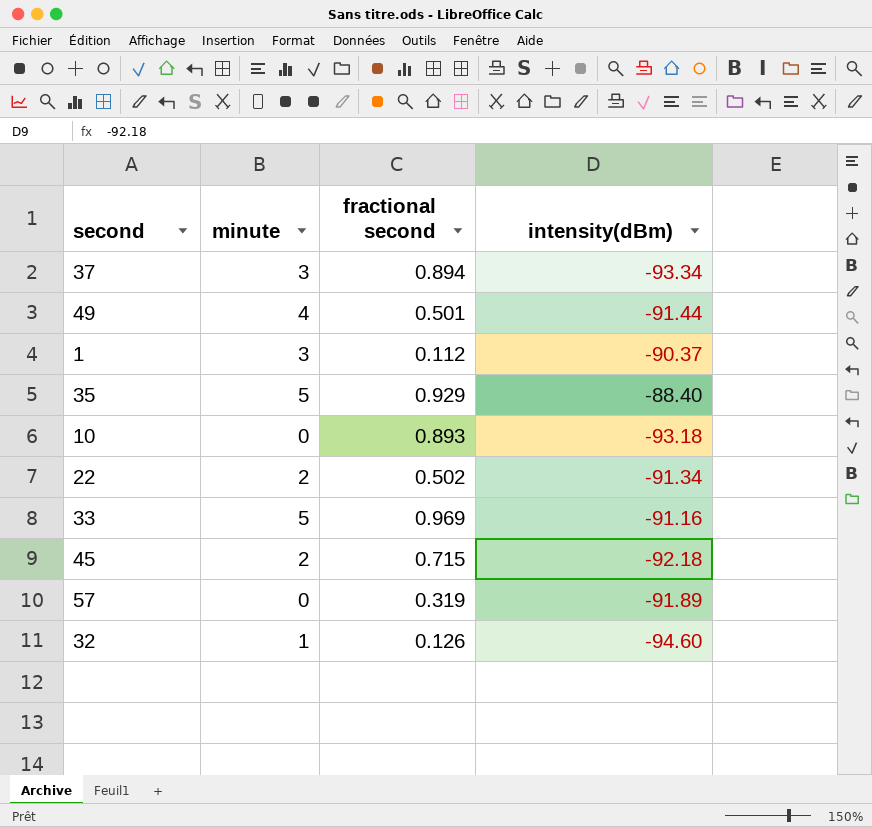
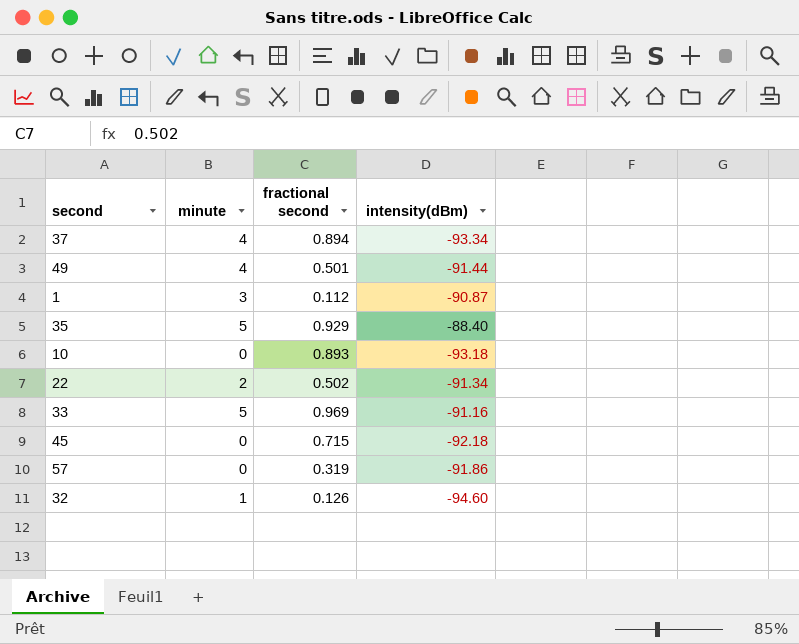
37 | minute: 3 -> 4
1 | intensity(dBm): -90.37 -> -90.87
45 | minute: 2 -> 0
57 | intensity(dBm): -91.89 -> -91.86

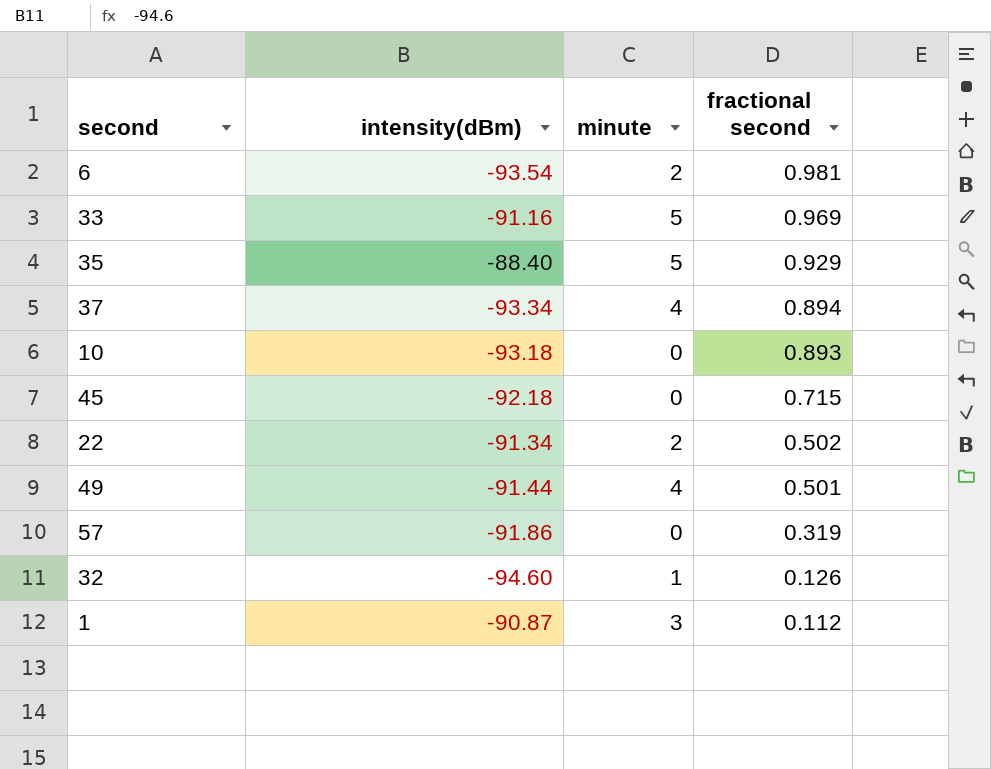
row order: none -> fractional second descending
column intensity(dBm) | position: 4 -> 2
row 6: none -> -93.54 | 2 | 0.981

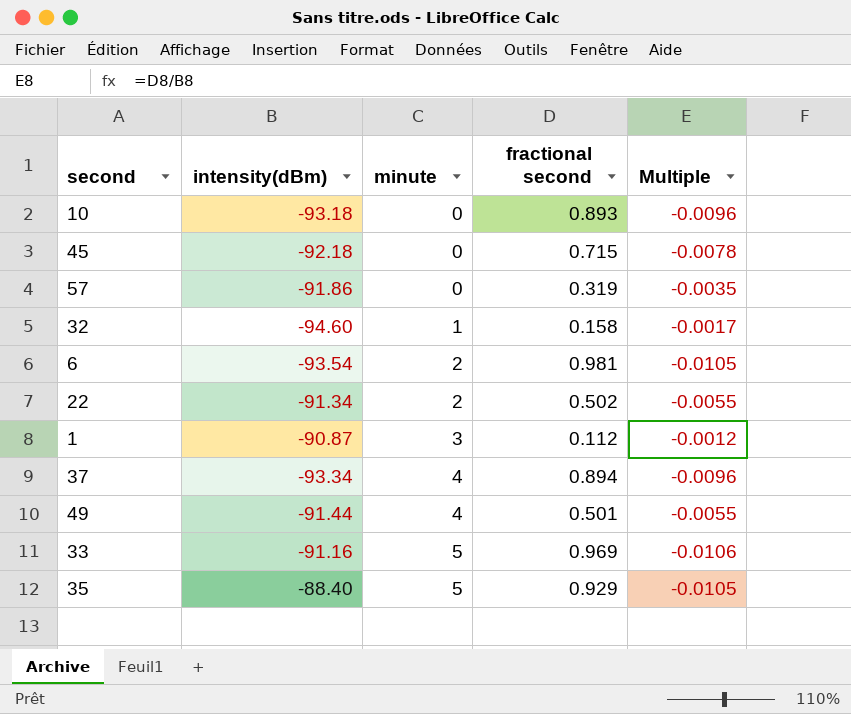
row order: fractional second descending -> minute ascending
column Multiple | formula: none -> [fractional second] / [intensity(dBm)]
32 | fractional second: 0.126 -> 0.158

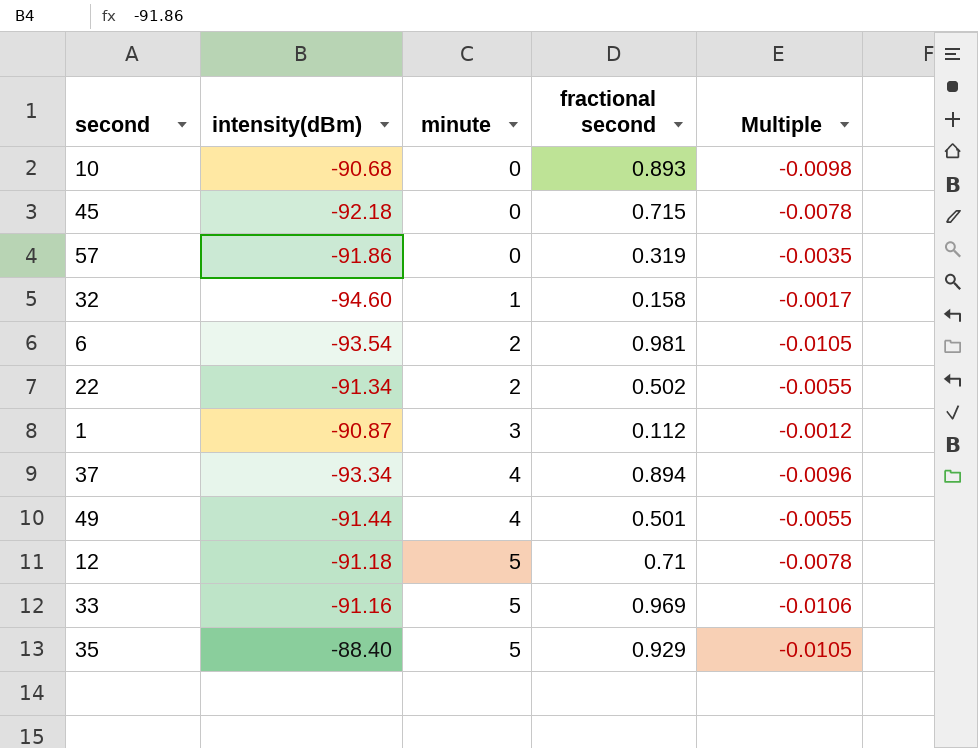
10 | intensity(dBm): -93.18 -> -90.68
10 | Multiple: -0.0096 -> -0.0098
row 12: none -> -91.18 | 5 | 0.71 | -0.0078

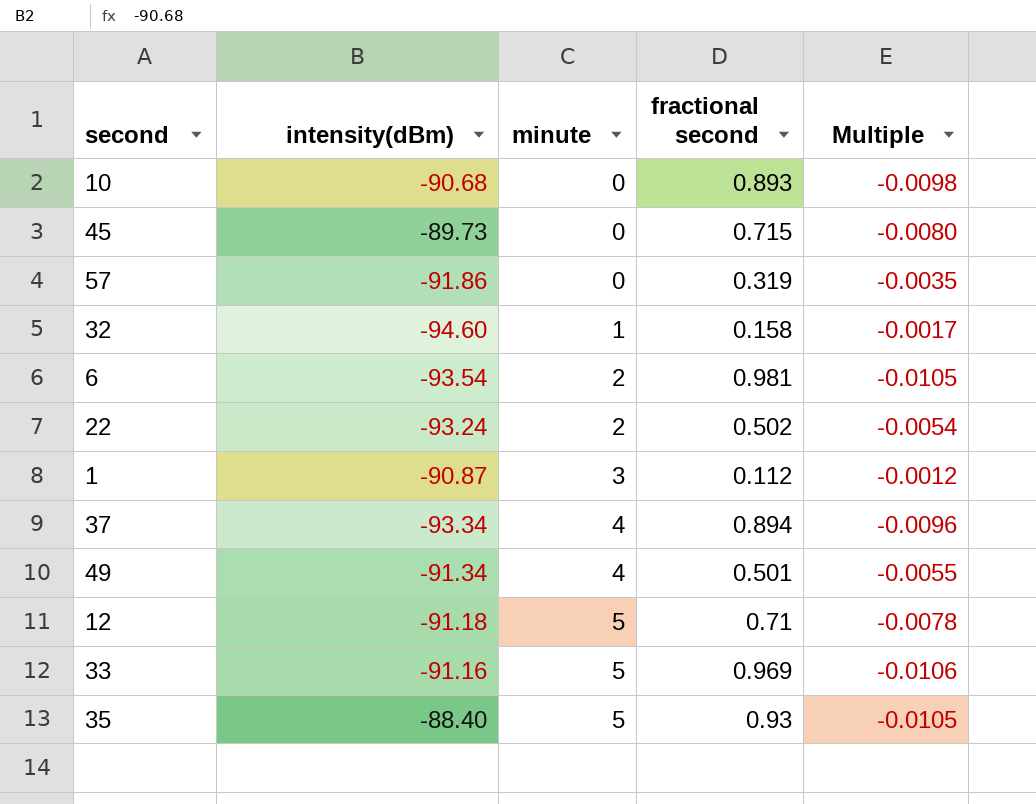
45 | intensity(dBm): -92.18 -> -89.73
45 | Multiple: -0.0078 -> -0.0080
22 | intensity(dBm): -91.34 -> -93.24
22 | Multiple: -0.0055 -> -0.0054
49 | intensity(dBm): -91.44 -> -91.34
35 | fractional second: 0.929 -> 0.93

